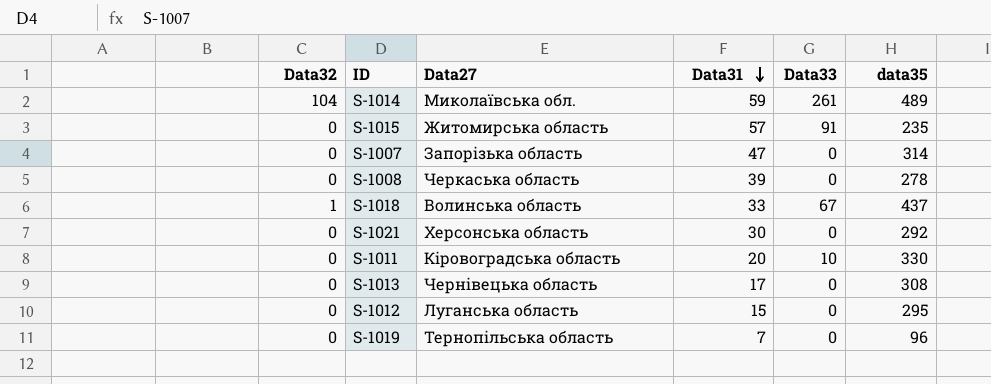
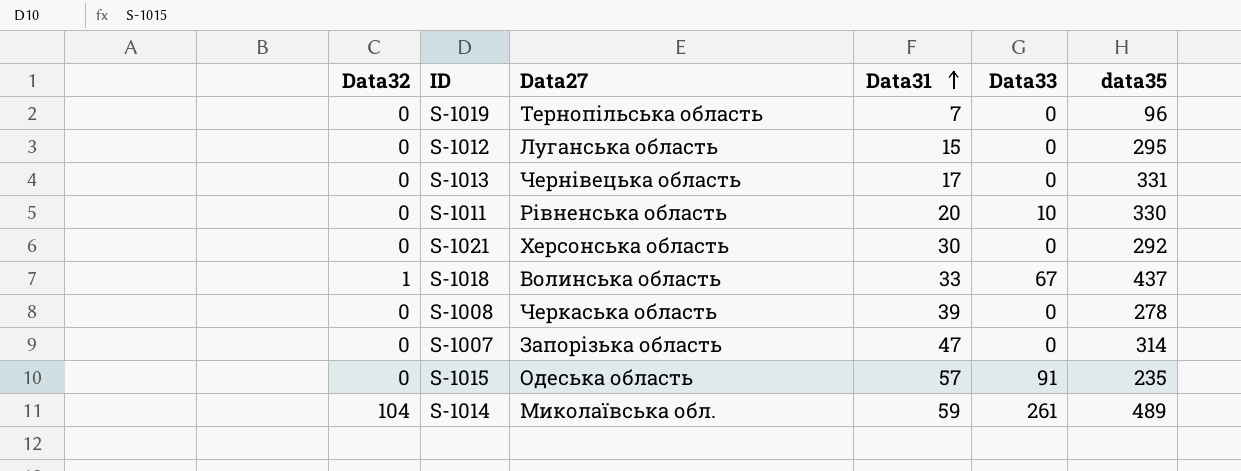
row order: Data31 descending -> Data31 ascending
S-1013 | data35: 308 -> 331
S-1011 | Data27: Кіровоградська область -> Рівненська область
S-1015 | Data27: Житомирська область -> Одеська область

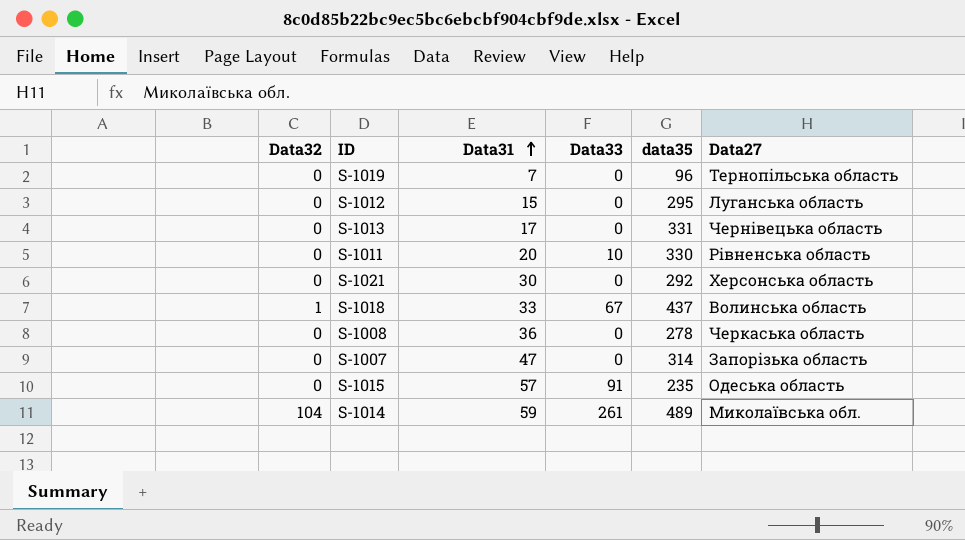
column Data27 | position: 3 -> 6
S-1008 | Data31: 39 -> 36

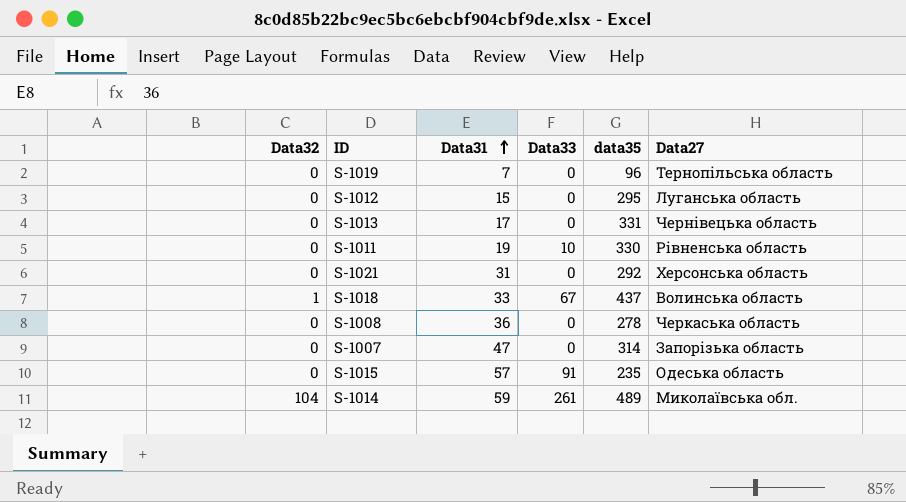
S-1011 | Data31: 20 -> 19
S-1021 | Data31: 30 -> 31

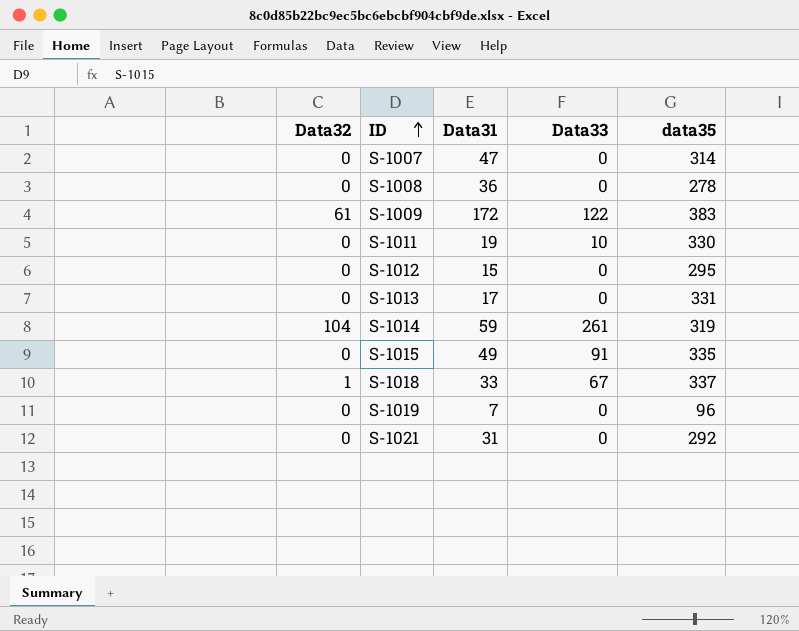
row order: Data31 ascending -> ID ascending
column Data27 | position: 6 -> none
row S-1009: none -> 61 | 172 | 122 | 383
S-1014 | data35: 489 -> 319
S-1015 | Data31: 57 -> 49
S-1015 | data35: 235 -> 335
S-1018 | data35: 437 -> 337

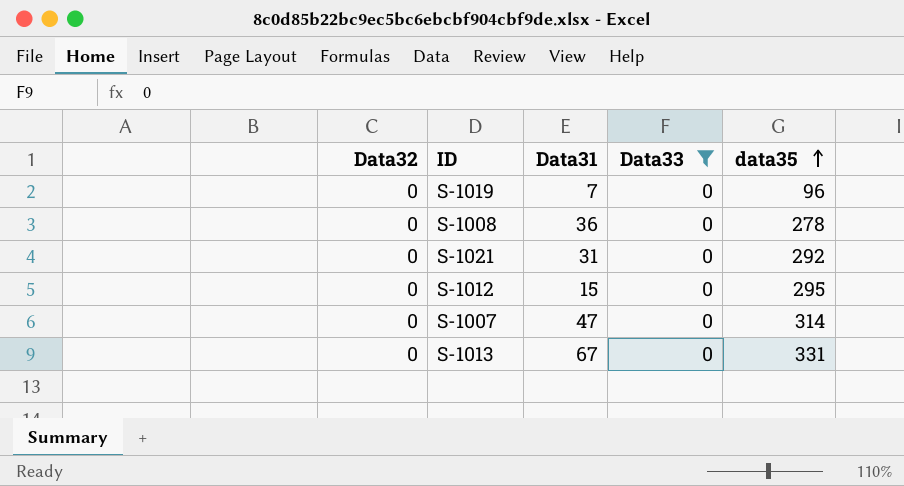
filter: none -> Data33 = 0
row order: ID ascending -> data35 ascending
S-1013 | Data31: 17 -> 67

